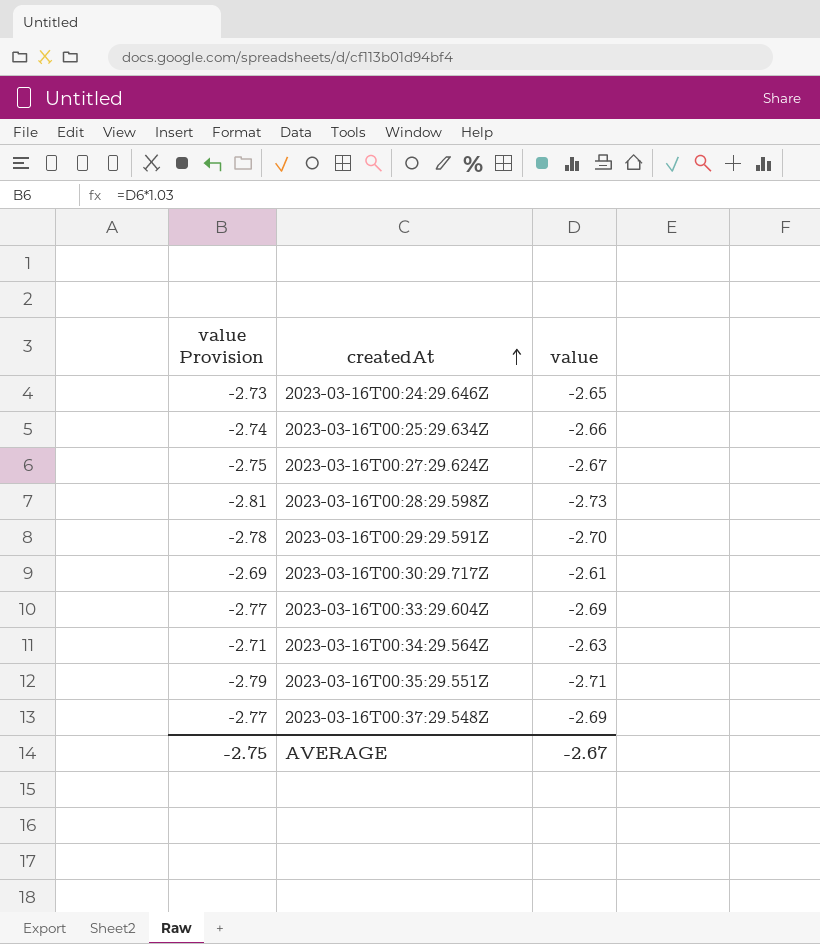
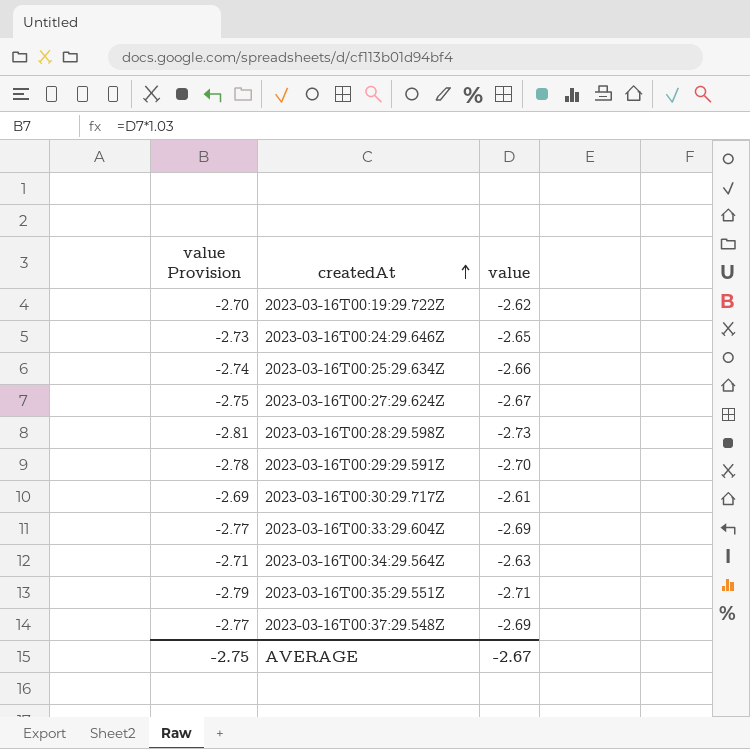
row 2023-03-16T00:19:29.722Z: none -> -2.70 | -2.62

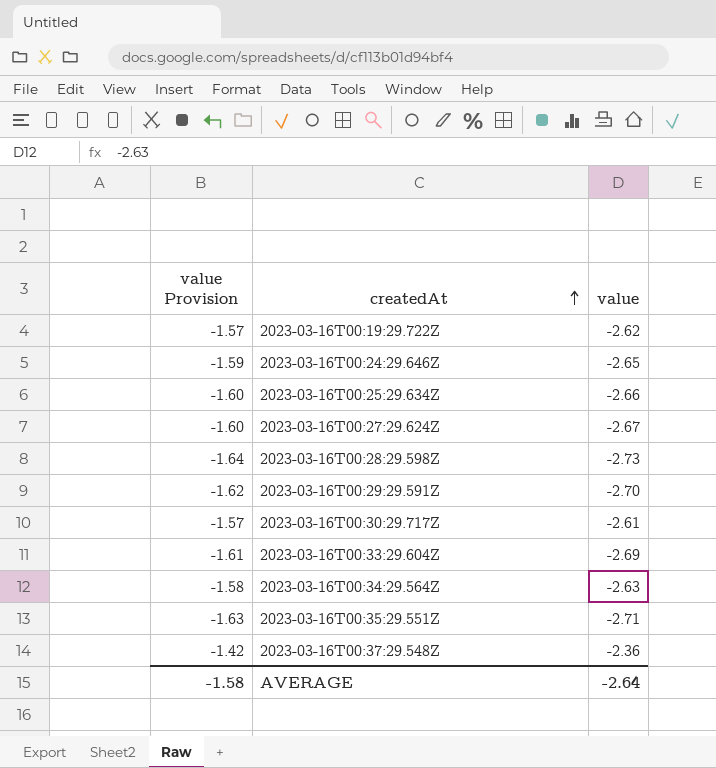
column value Provision | formula: [value] * 1.03 -> [value] * 0.6
2023-03-16T00:37:29.548Z | value: -2.69 -> -2.36
AVERAGE | value Provision: -2.75 -> -1.58
AVERAGE | value: -2.67 -> -2.64

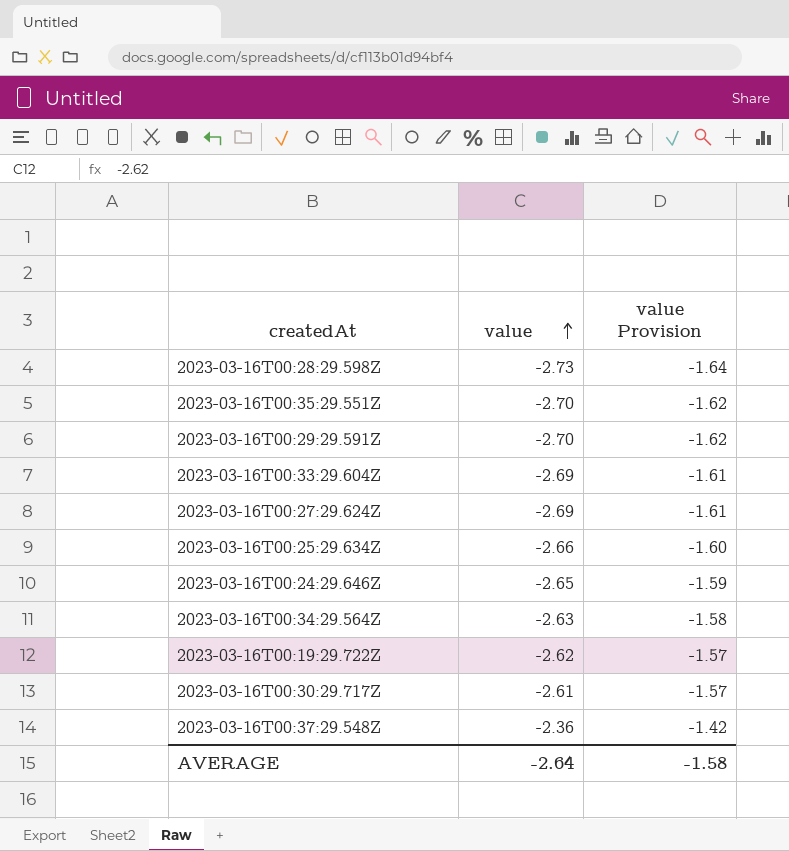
row order: createdAt ascending -> value ascending
column value Provision | position: 1 -> 3
2023-03-16T00:35:29.551Z | value: -2.71 -> -2.70
2023-03-16T00:35:29.551Z | value Provision: -1.63 -> -1.62
2023-03-16T00:27:29.624Z | value: -2.67 -> -2.69
2023-03-16T00:27:29.624Z | value Provision: -1.60 -> -1.61

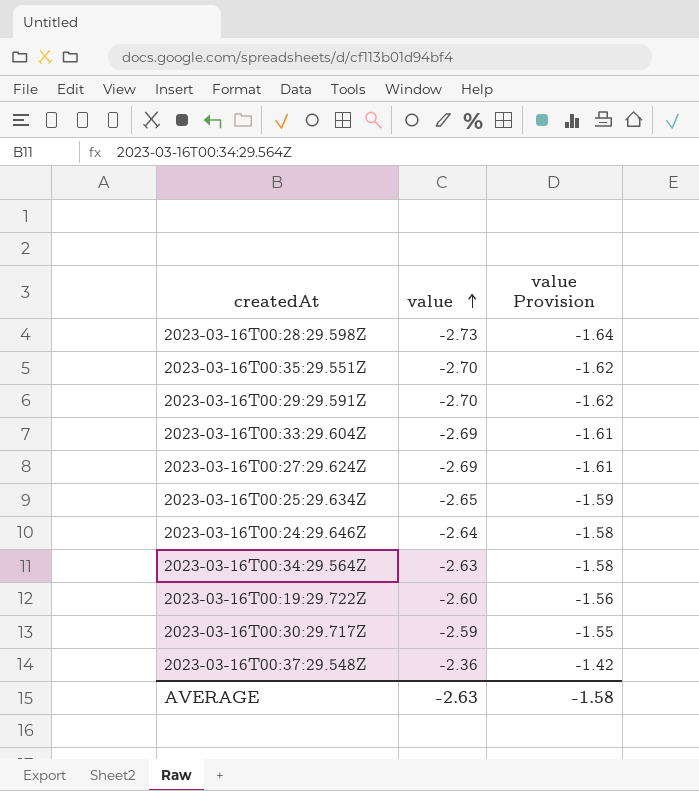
2023-03-16T00:25:29.634Z | value: -2.66 -> -2.65
2023-03-16T00:25:29.634Z | value Provision: -1.60 -> -1.59
2023-03-16T00:24:29.646Z | value: -2.65 -> -2.64
2023-03-16T00:24:29.646Z | value Provision: -1.59 -> -1.58
2023-03-16T00:19:29.722Z | value: -2.62 -> -2.60
2023-03-16T00:19:29.722Z | value Provision: -1.57 -> -1.56
2023-03-16T00:30:29.717Z | value: -2.61 -> -2.59
2023-03-16T00:30:29.717Z | value Provision: -1.57 -> -1.55
AVERAGE | value: -2.64 -> -2.63

